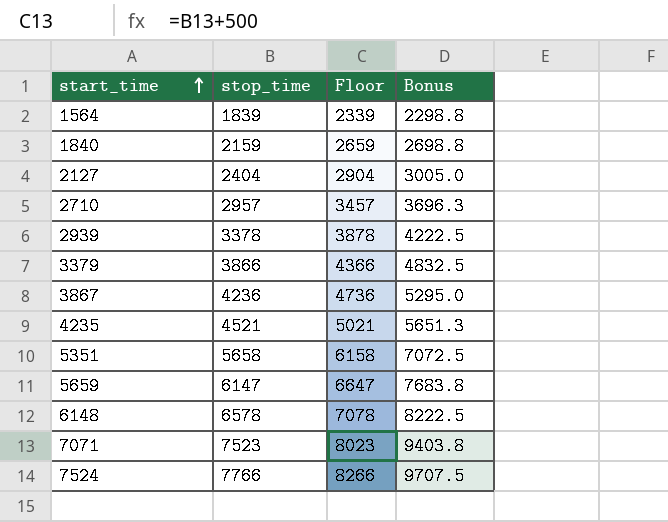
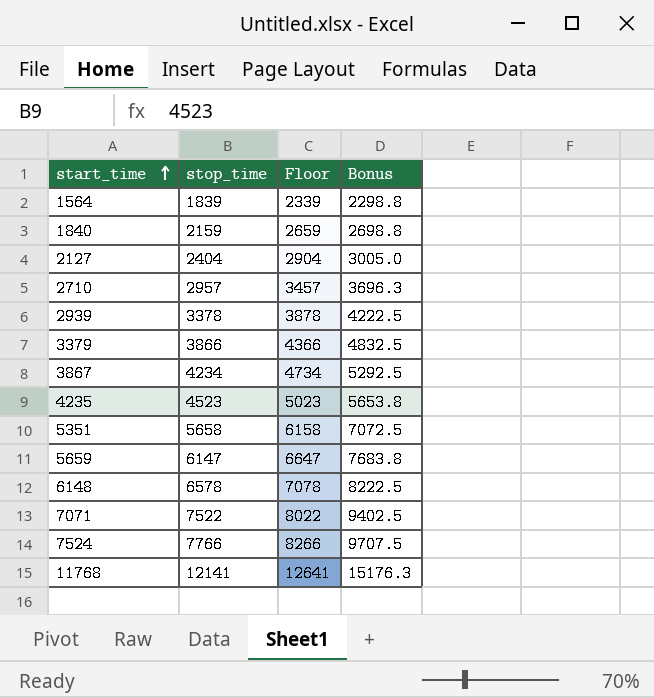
3867 | stop_time: 4236 -> 4234
3867 | Floor: 4736 -> 4734
3867 | Bonus: 5295.0 -> 5292.5
4235 | stop_time: 4521 -> 4523
4235 | Floor: 5021 -> 5023
4235 | Bonus: 5651.3 -> 5653.8
7071 | stop_time: 7523 -> 7522
7071 | Floor: 8023 -> 8022
7071 | Bonus: 9403.8 -> 9402.5
row 11768: none -> 12141 | 12641 | 15176.3

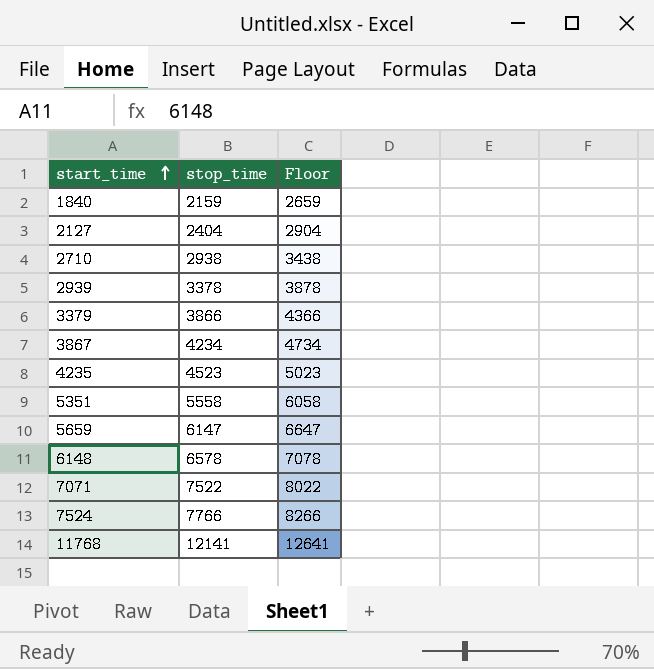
column Bonus | formula: [stop_time] * 1.25 -> none
row 1564: 1839 | 2339 | 2298.8 -> none
2710 | stop_time: 2957 -> 2938
2710 | Floor: 3457 -> 3438
5351 | stop_time: 5658 -> 5558
5351 | Floor: 6158 -> 6058

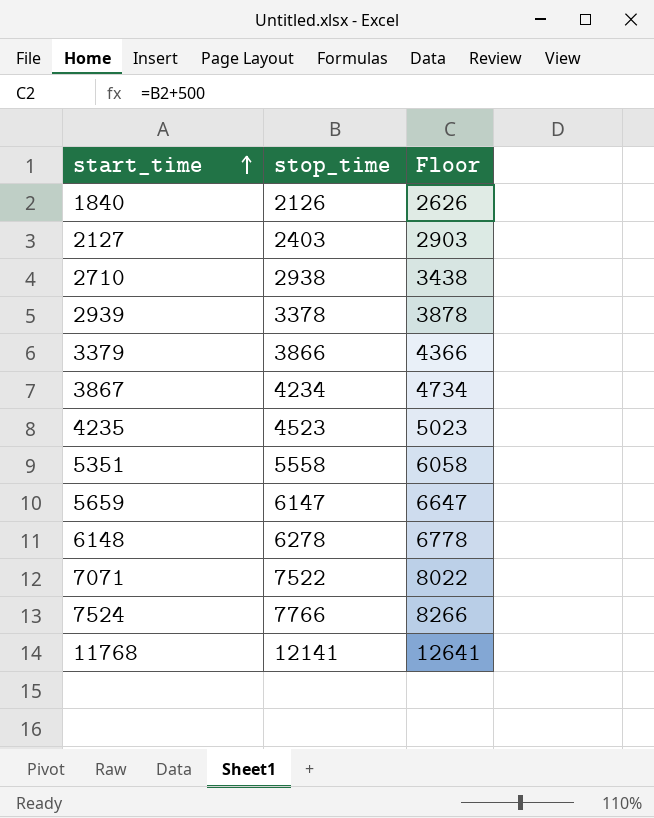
1840 | stop_time: 2159 -> 2126
1840 | Floor: 2659 -> 2626
2127 | stop_time: 2404 -> 2403
2127 | Floor: 2904 -> 2903
6148 | stop_time: 6578 -> 6278
6148 | Floor: 7078 -> 6778

